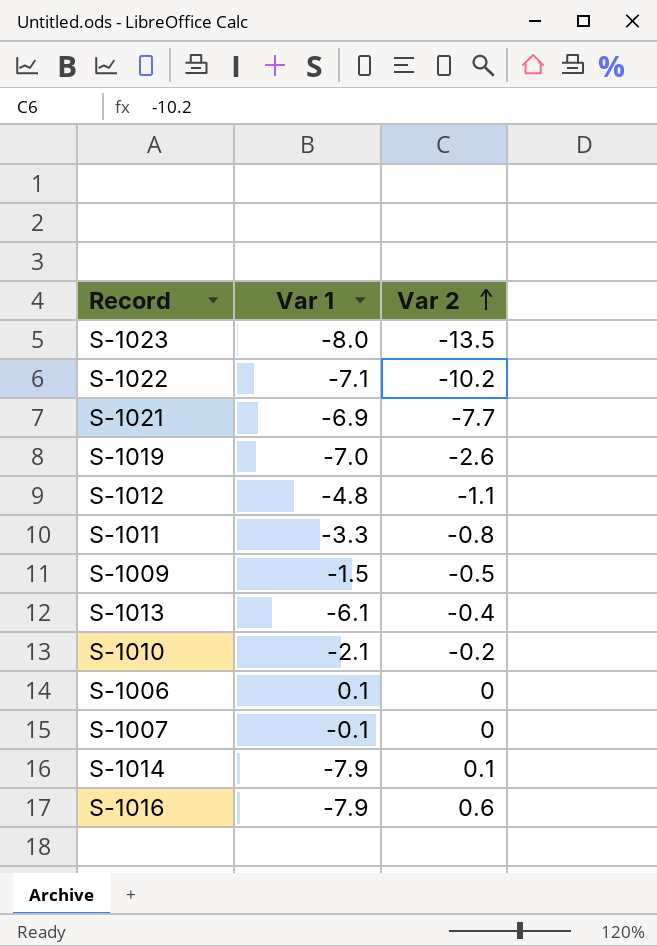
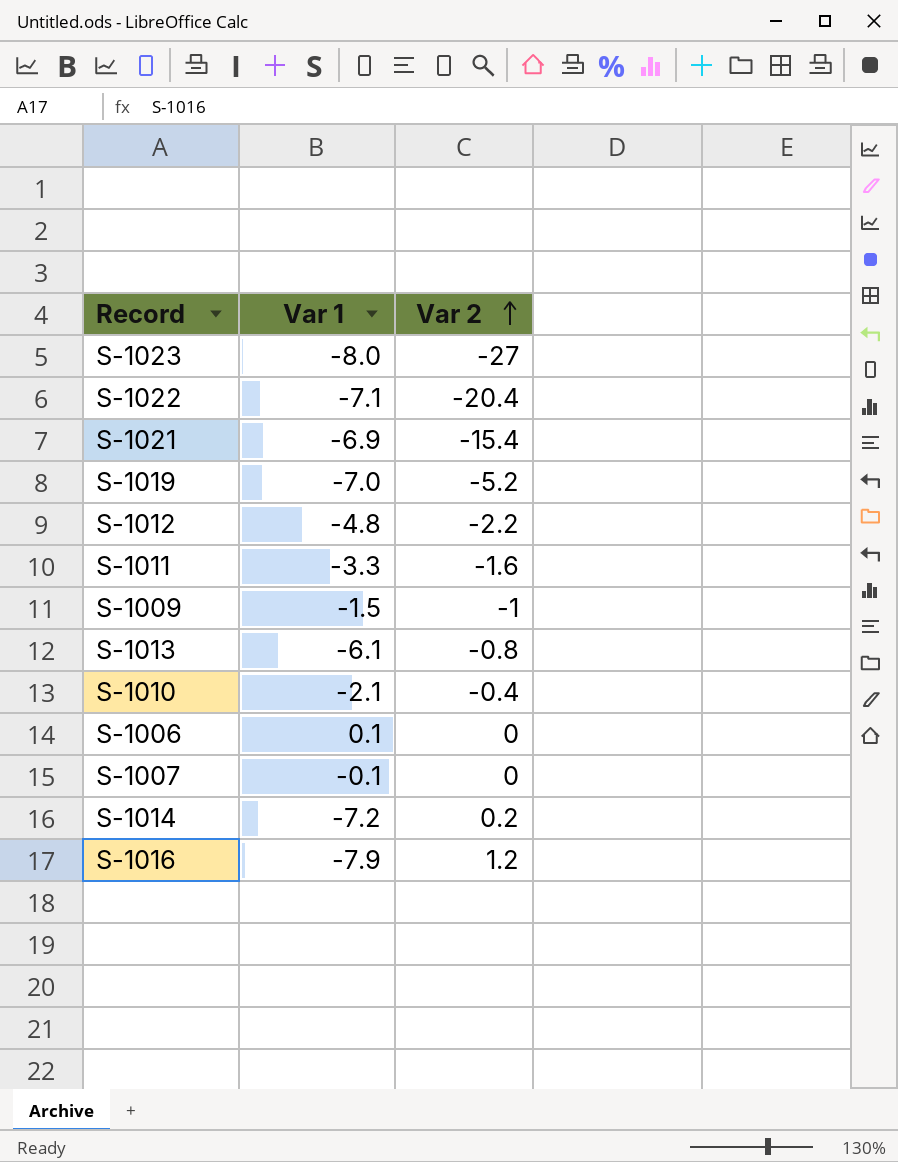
S-1023 | Var 2: -13.5 -> -27
S-1022 | Var 2: -10.2 -> -20.4
S-1021 | Var 2: -7.7 -> -15.4
S-1019 | Var 2: -2.6 -> -5.2
S-1012 | Var 2: -1.1 -> -2.2
S-1011 | Var 2: -0.8 -> -1.6
S-1009 | Var 2: -0.5 -> -1
S-1013 | Var 2: -0.4 -> -0.8
S-1010 | Var 2: -0.2 -> -0.4
S-1014 | Var 1: -7.9 -> -7.2
S-1014 | Var 2: 0.1 -> 0.2
S-1016 | Var 2: 0.6 -> 1.2

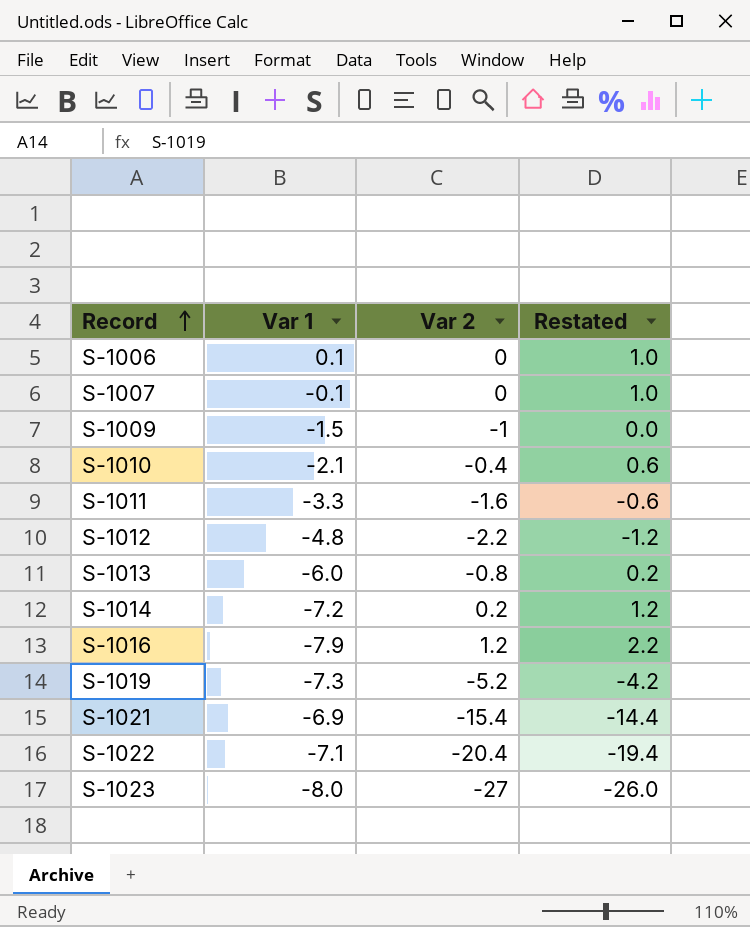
row order: Var 2 ascending -> Record ascending
column Restated | formula: none -> [Var 2] + 1
S-1013 | Var 1: -6.1 -> -6.0
S-1019 | Var 1: -7.0 -> -7.3

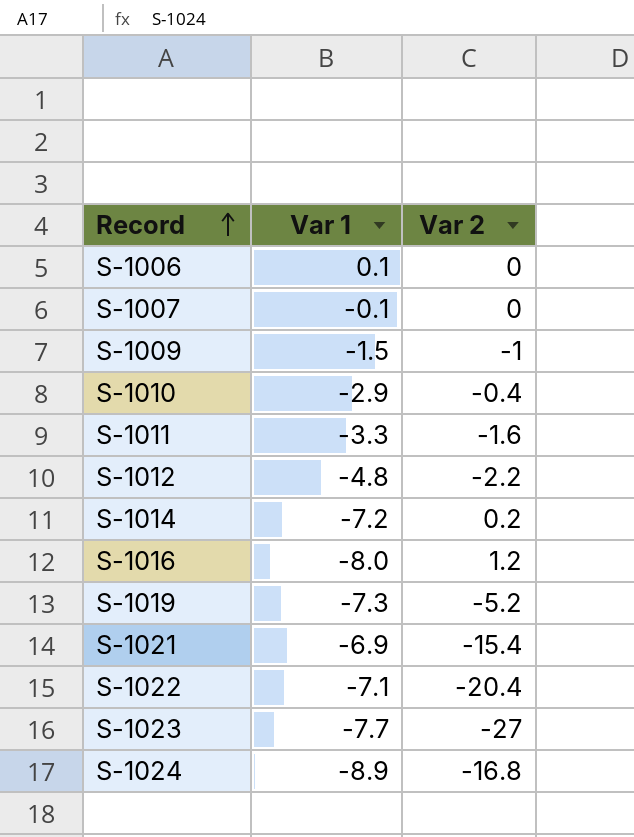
column Restated | formula: [Var 2] + 1 -> none
row S-1013: -6.0 | -0.8 | 0.2 -> none
S-1010 | Var 1: -2.1 -> -2.9
S-1016 | Var 1: -7.9 -> -8.0
S-1023 | Var 1: -8.0 -> -7.7
row S-1024: none -> -8.9 | -16.8

